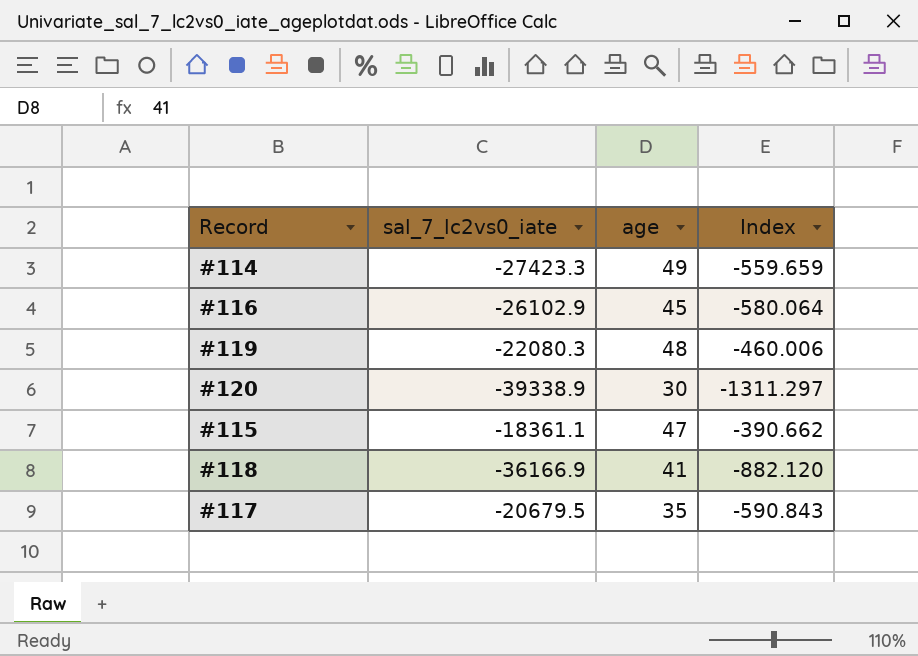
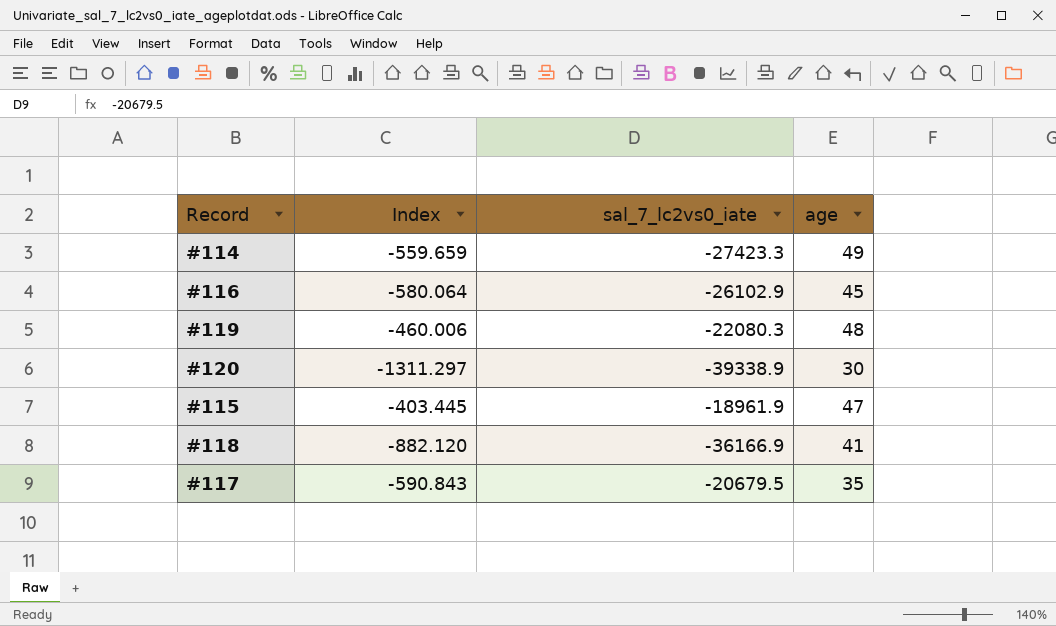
column Index | position: 4 -> 2
#115 | Index: -390.662 -> -403.445
#115 | sal_7_lc2vs0_iate: -18361.1 -> -18961.9

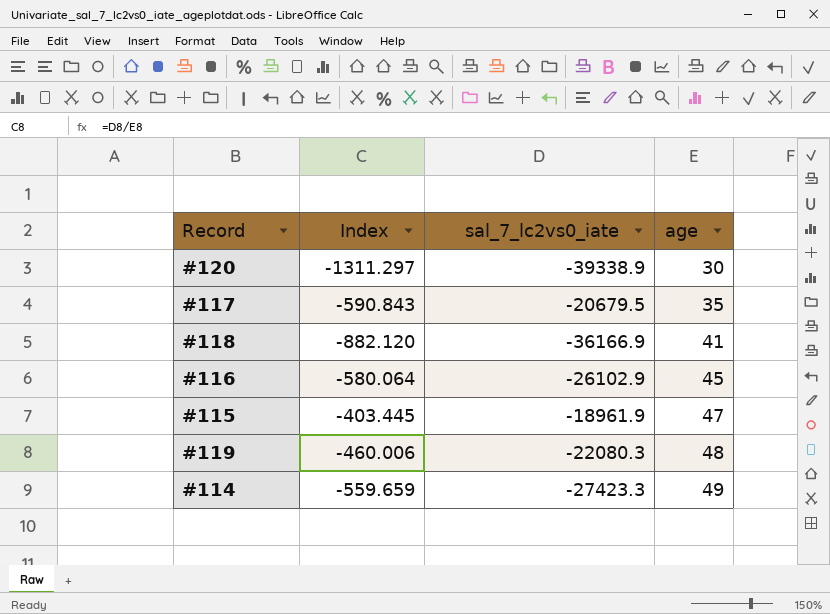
row order: none -> age ascending

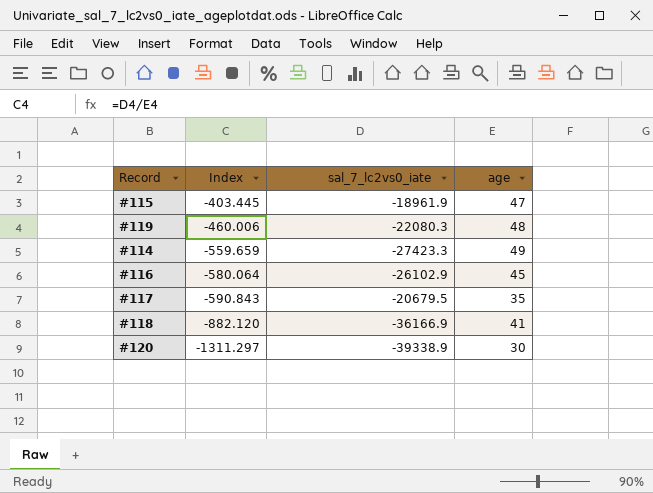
row order: age ascending -> Index descending

